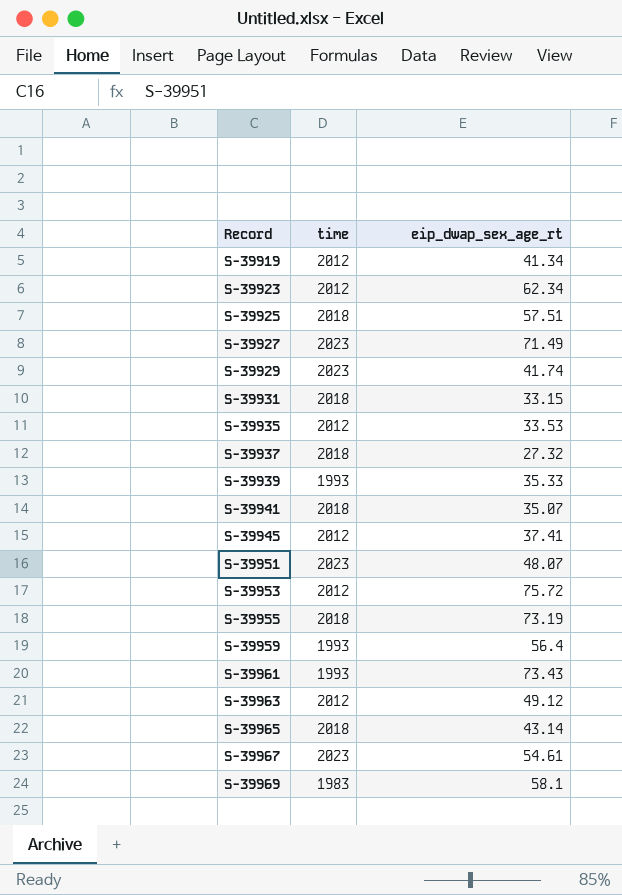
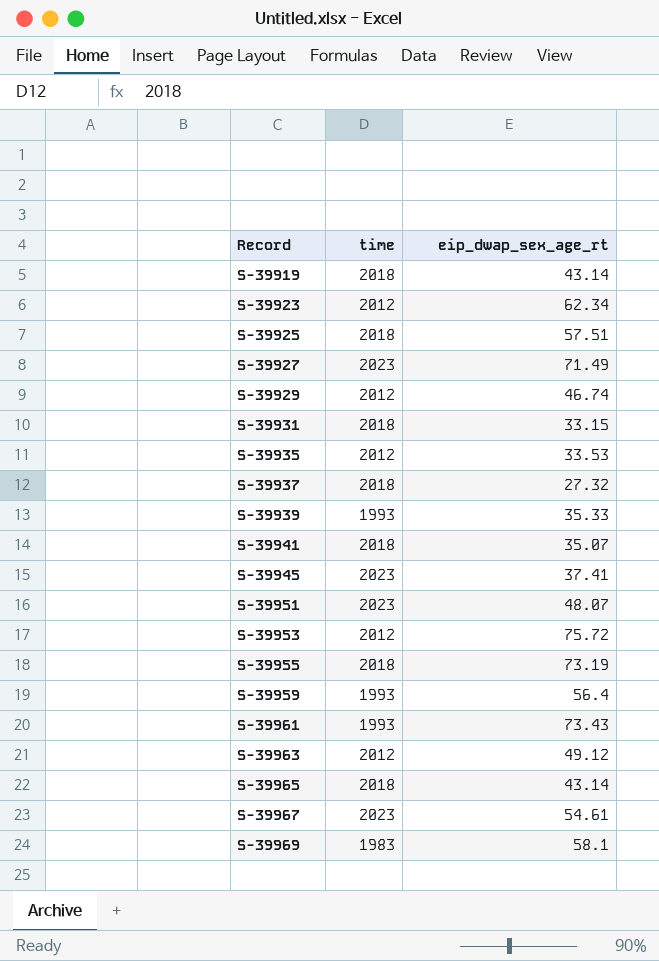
S-39919 | time: 2012 -> 2018
S-39919 | eip_dwap_sex_age_rt: 41.34 -> 43.14
S-39929 | time: 2023 -> 2012
S-39929 | eip_dwap_sex_age_rt: 41.74 -> 46.74
S-39945 | time: 2012 -> 2023

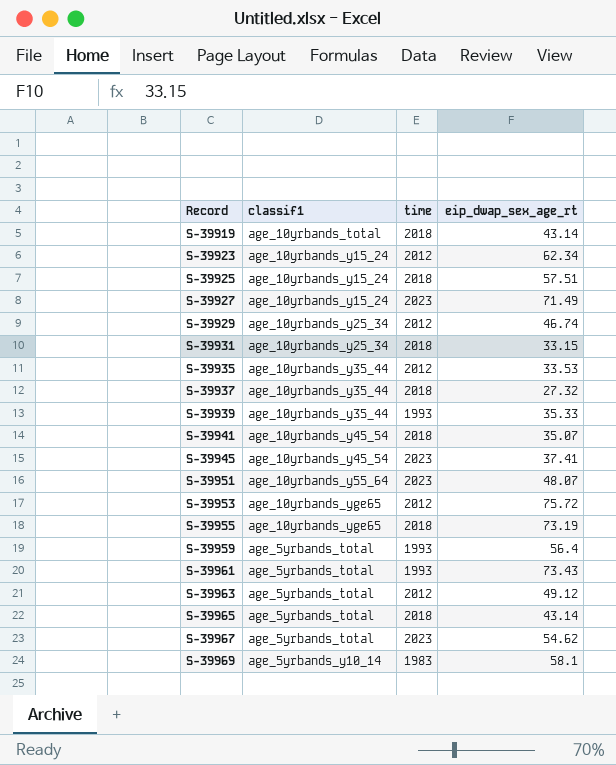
column classif1 | position: none -> 2
S-39967 | eip_dwap_sex_age_rt: 54.61 -> 54.62

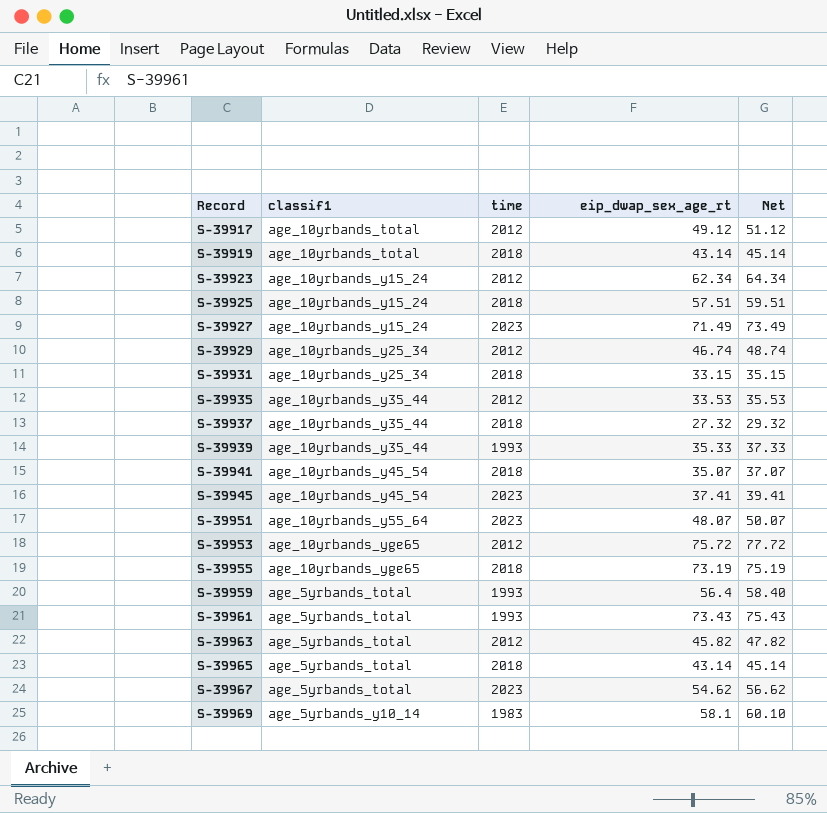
column Net | formula: none -> [eip_dwap_sex_age_rt] + 2
row S-39917: none -> age_10yrbands_total | 2012 | 49.12 | 51.12
S-39963 | eip_dwap_sex_age_rt: 49.12 -> 45.82

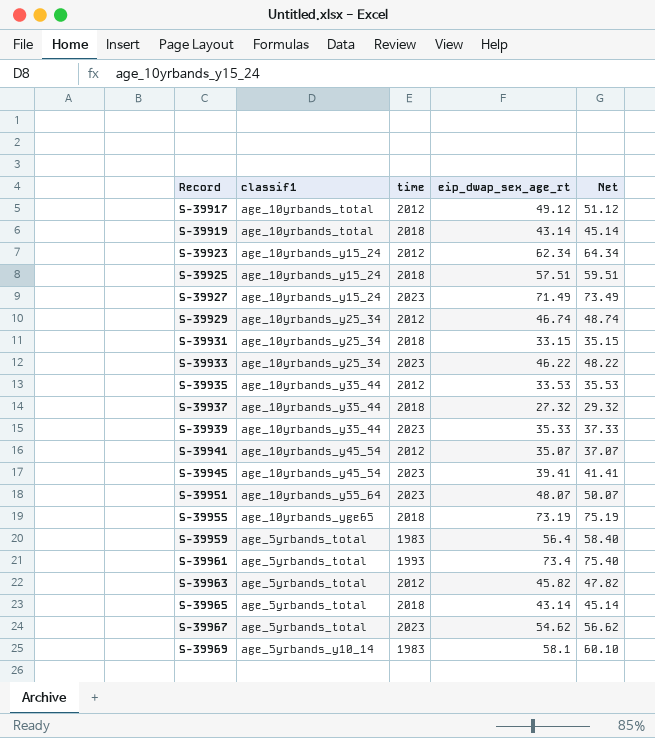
row S-39953: age_10yrbands_yge65 | 2012 | 75.72 | 77.72 -> none
row S-39933: none -> age_10yrbands_y25_34 | 2023 | 46.22 | 48.22
S-39939 | time: 1993 -> 2023
S-39941 | time: 2018 -> 2012
S-39945 | eip_dwap_sex_age_rt: 37.41 -> 39.41
S-39945 | Net: 39.41 -> 41.41
S-39959 | time: 1993 -> 1983
S-39961 | eip_dwap_sex_age_rt: 73.43 -> 73.4
S-39961 | Net: 75.43 -> 75.40

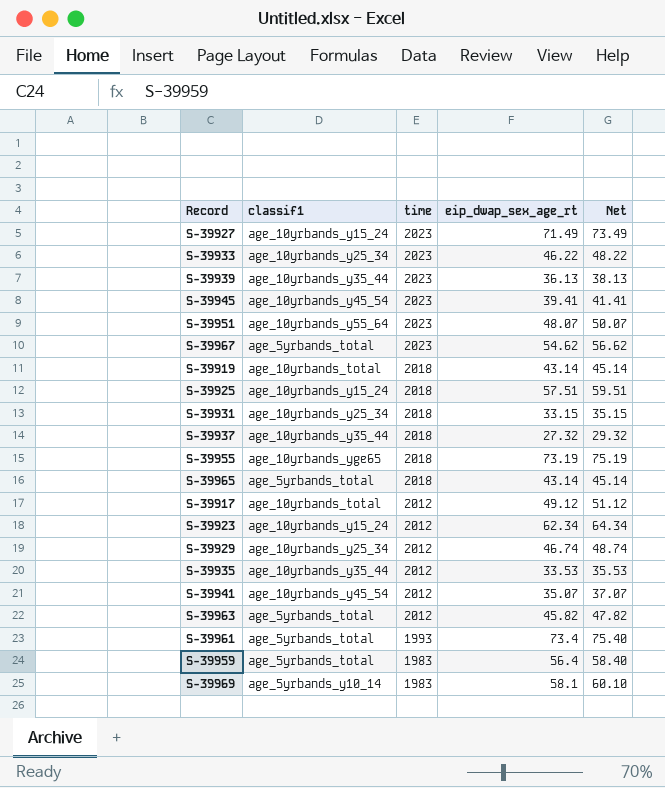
row order: Record ascending -> time descending
S-39939 | eip_dwap_sex_age_rt: 35.33 -> 36.13
S-39939 | Net: 37.33 -> 38.13

